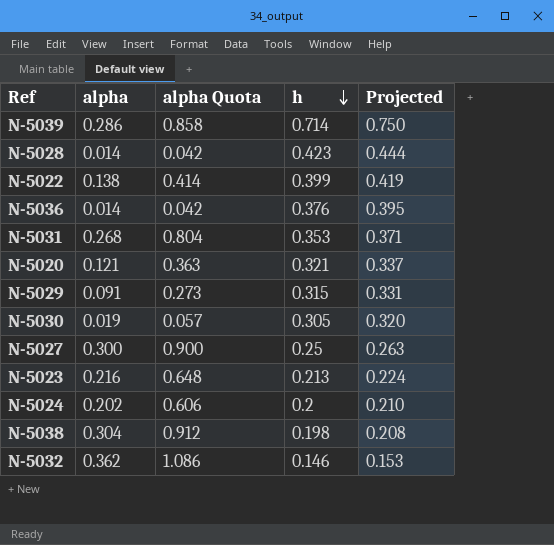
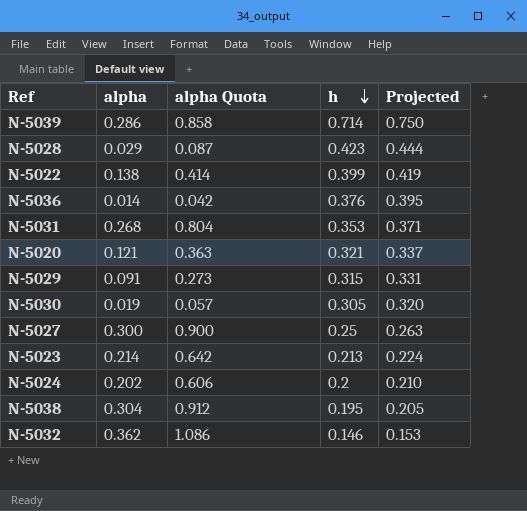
N-5028 | alpha: 0.014 -> 0.029
N-5028 | alpha Quota: 0.042 -> 0.087
N-5023 | alpha: 0.216 -> 0.214
N-5023 | alpha Quota: 0.648 -> 0.642
N-5038 | h: 0.198 -> 0.195
N-5038 | Projected: 0.208 -> 0.205

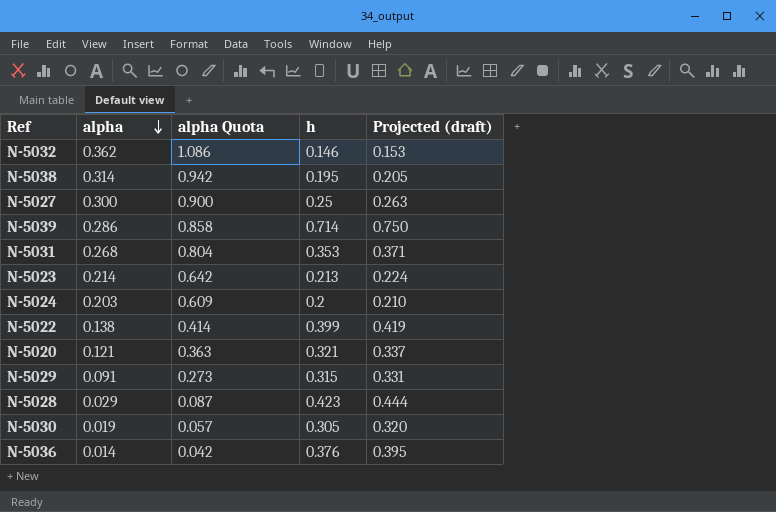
row order: h descending -> alpha descending
column name: Projected -> Projected (draft)
N-5038 | alpha: 0.304 -> 0.314
N-5038 | alpha Quota: 0.912 -> 0.942
N-5024 | alpha: 0.202 -> 0.203
N-5024 | alpha Quota: 0.606 -> 0.609

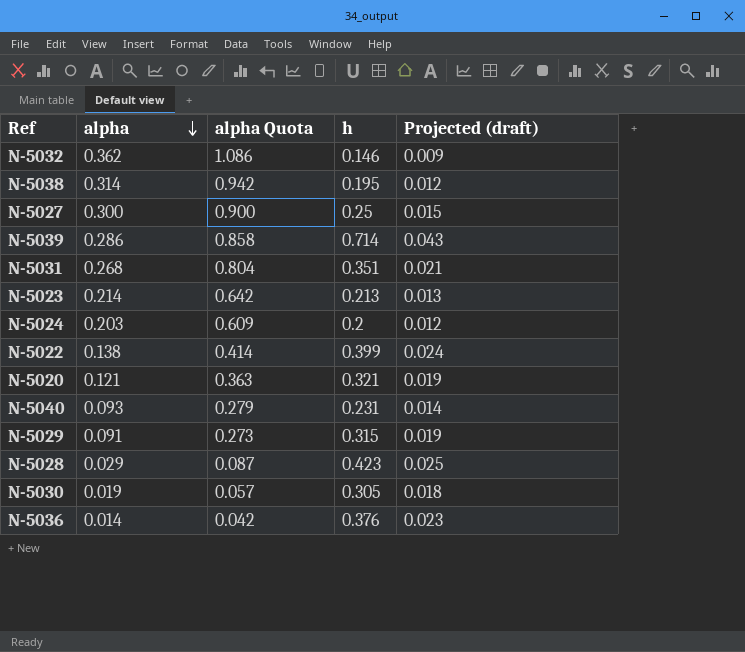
column Projected (draft) | formula: [h] * 1.05 -> [h] * 0.06
N-5031 | h: 0.353 -> 0.351
row N-5040: none -> 0.093 | 0.279 | 0.231 | 0.014

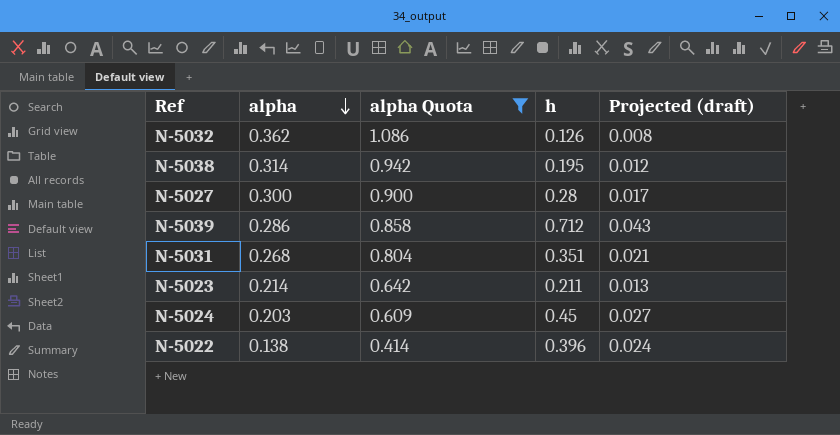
filter: none -> alpha Quota >= 0.414
N-5032 | h: 0.146 -> 0.126
N-5032 | Projected (draft): 0.009 -> 0.008
N-5027 | h: 0.25 -> 0.28
N-5027 | Projected (draft): 0.015 -> 0.017
N-5039 | h: 0.714 -> 0.712
N-5023 | h: 0.213 -> 0.211
N-5024 | h: 0.2 -> 0.45
N-5024 | Projected (draft): 0.012 -> 0.027
N-5022 | h: 0.399 -> 0.396

